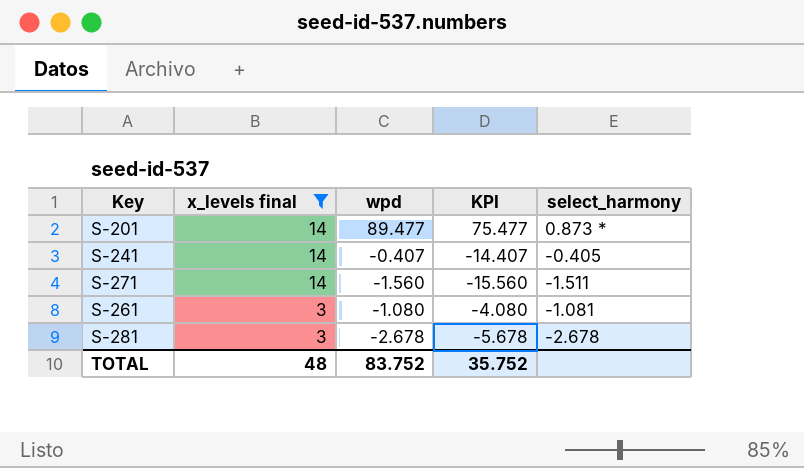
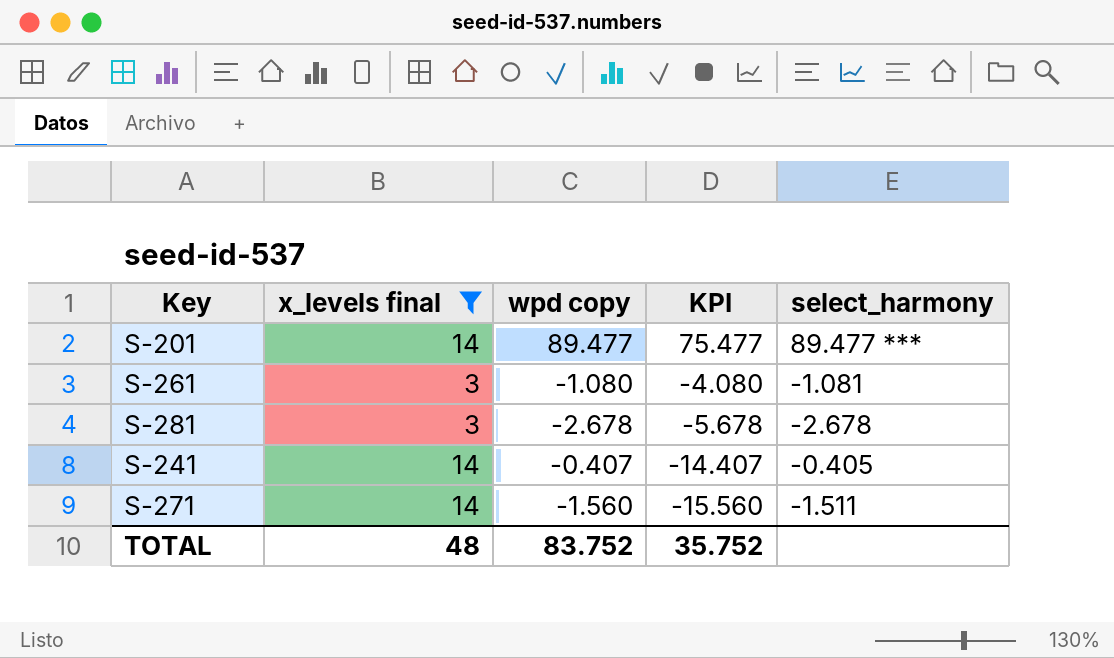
row order: x_levels final descending -> KPI descending
column name: wpd -> wpd copy
S-201 | select_harmony: 0.873 * -> 89.477 ***

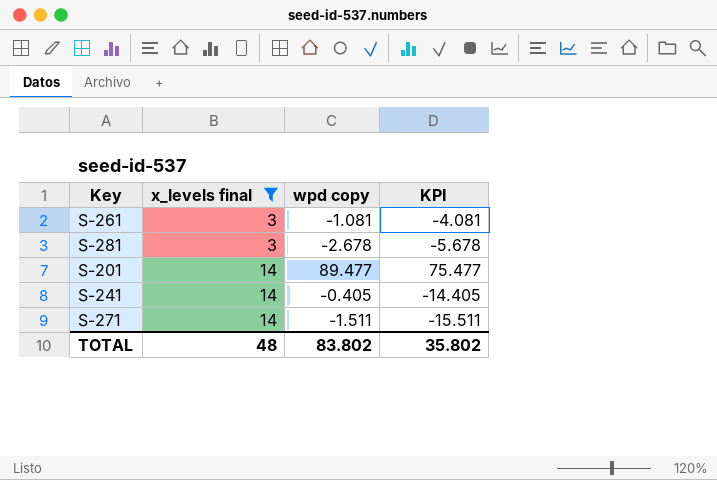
row order: KPI descending -> x_levels final ascending
column select_harmony | position: 5 -> none
S-261 | wpd copy: -1.080 -> -1.081
S-261 | KPI: -4.080 -> -4.081
S-241 | wpd copy: -0.407 -> -0.405
S-241 | KPI: -14.407 -> -14.405
S-271 | wpd copy: -1.560 -> -1.511
S-271 | KPI: -15.560 -> -15.511
TOTAL | wpd copy: 83.752 -> 83.802
TOTAL | KPI: 35.752 -> 35.802

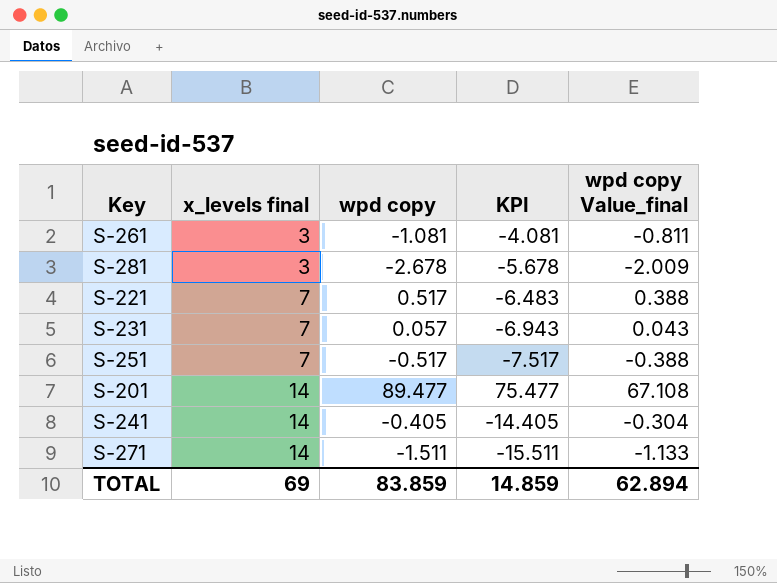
filter: x_levels final != 7 -> none
column wpd copy Value_final | formula: none -> [wpd copy] * 0.75
TOTAL | x_levels final: 48 -> 69
TOTAL | wpd copy: 83.802 -> 83.859
TOTAL | KPI: 35.802 -> 14.859

